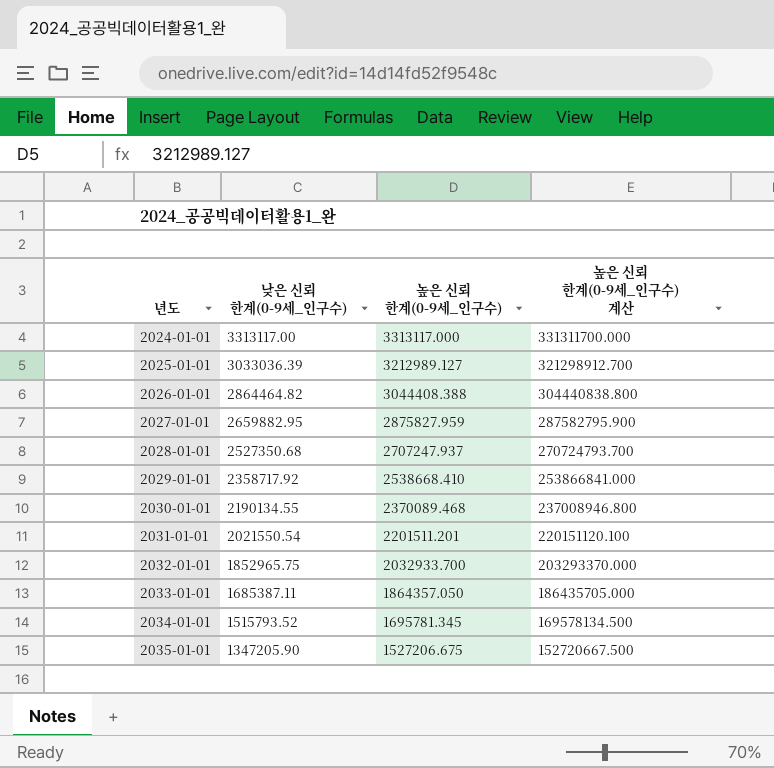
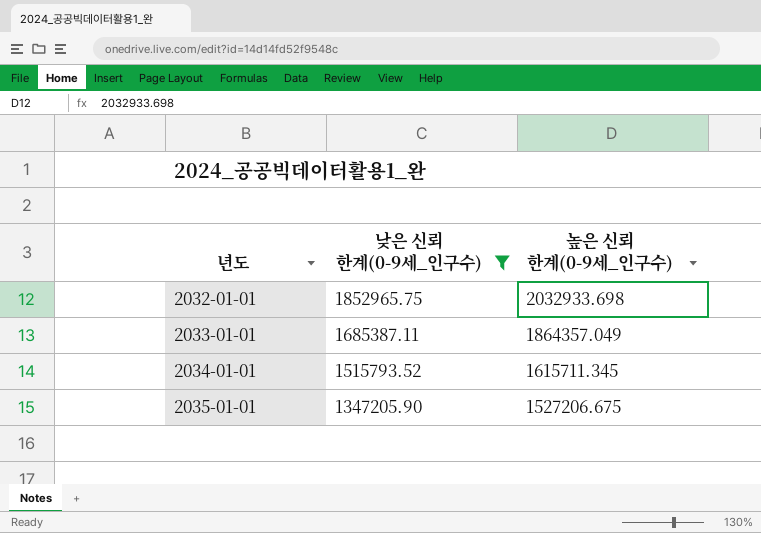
filter: none -> 낮은 신뢰 한계(0-9세_인구수) <= 1852965.75
column 높은 신뢰 한계(0-9세_인구수) 계산 | formula: [높은 신뢰 한계(0-9세_인구수)] * 100 -> none
2032-01-01 | 높은 신뢰 한계(0-9세_인구수): 2032933.700 -> 2032933.698
2033-01-01 | 높은 신뢰 한계(0-9세_인구수): 1864357.050 -> 1864357.049
2034-01-01 | 높은 신뢰 한계(0-9세_인구수): 1695781.345 -> 1615711.345

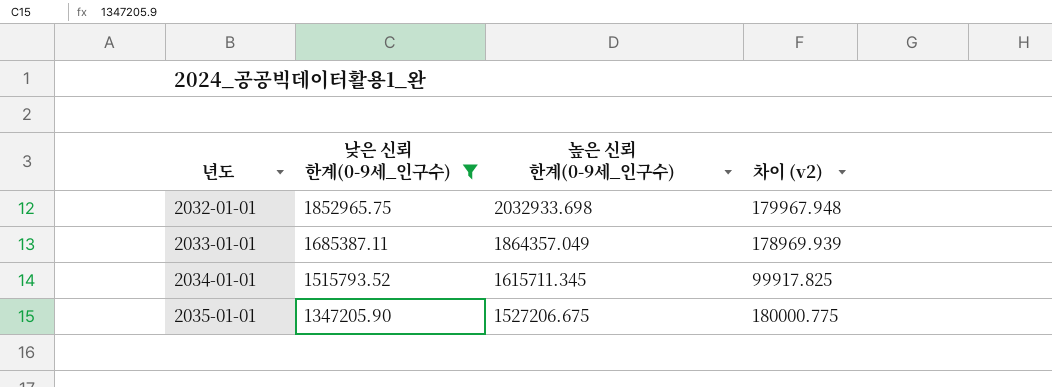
column 차이 (v2) | formula: none -> [높은 신뢰 한계(0-9세_인구수)] - [낮은 신뢰 한계(0-9세_인구수)]

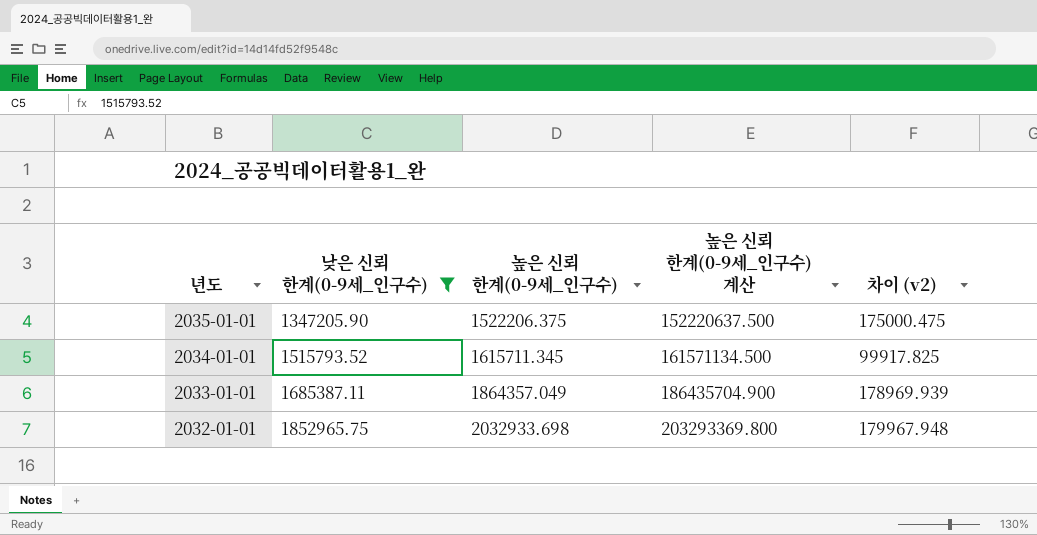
row order: 년도 ascending -> 년도 descending
column 높은 신뢰 한계(0-9세_인구수) 계산 | formula: none -> [높은 신뢰 한계(0-9세_인구수)] * 100
2035-01-01 | 높은 신뢰 한계(0-9세_인구수): 1527206.675 -> 1522206.375
2035-01-01 | 차이 (v2): 180000.775 -> 175000.475

